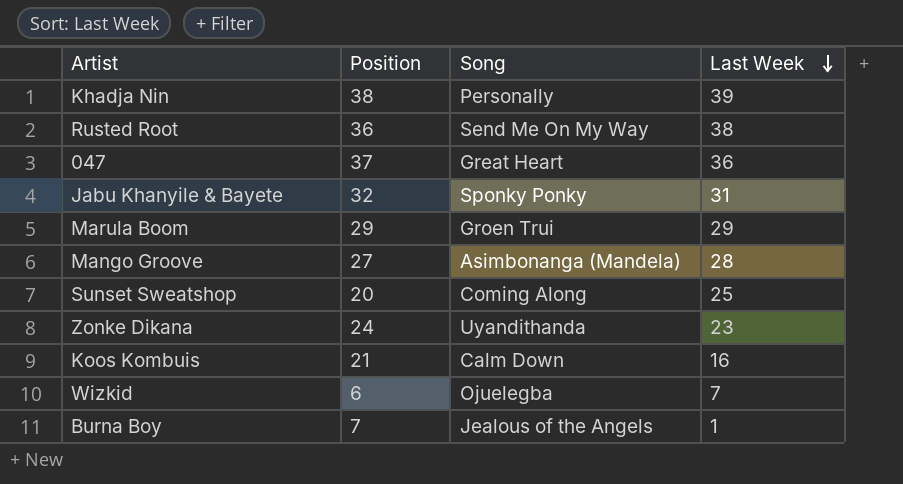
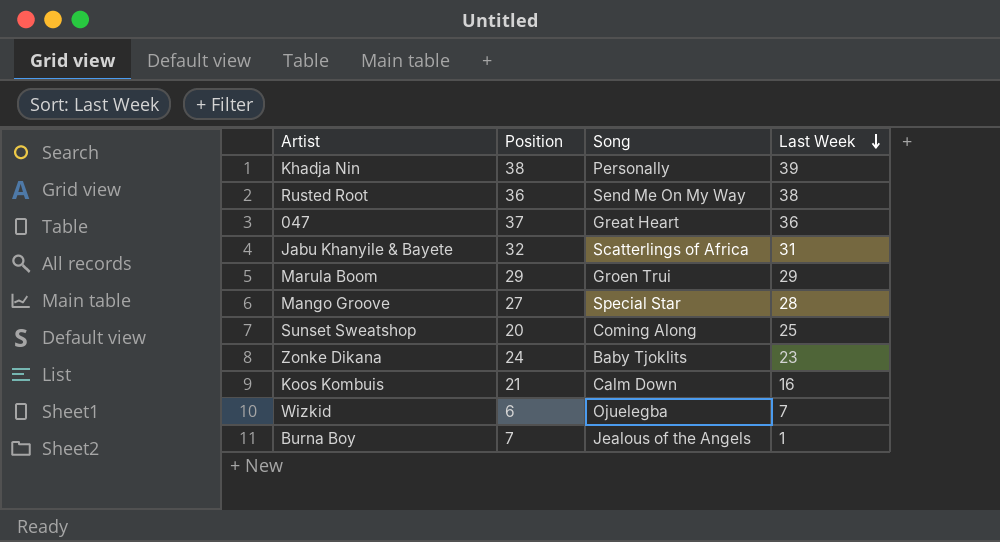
Jabu Khanyile & Bayete | Song: Sponky Ponky -> Scatterlings of Africa
Mango Groove | Song: Asimbonanga (Mandela) -> Special Star
Zonke Dikana | Song: Uyandithanda -> Baby Tjoklits

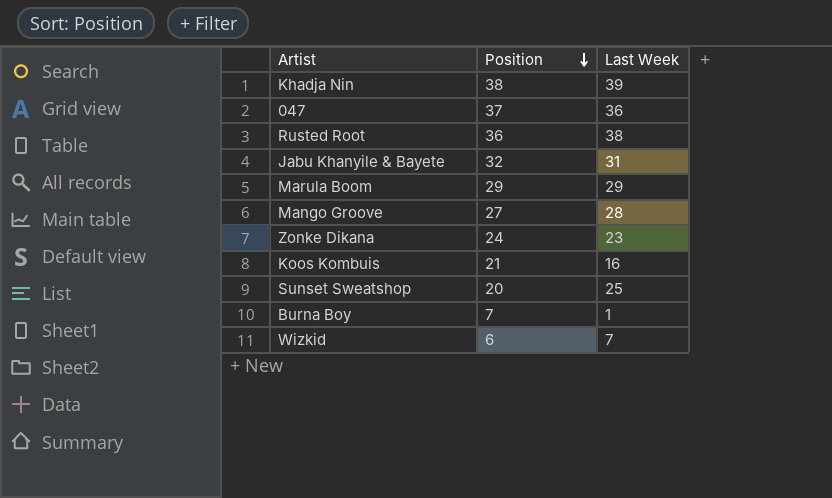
row order: Last Week descending -> Position descending
column Song | position: 3 -> none

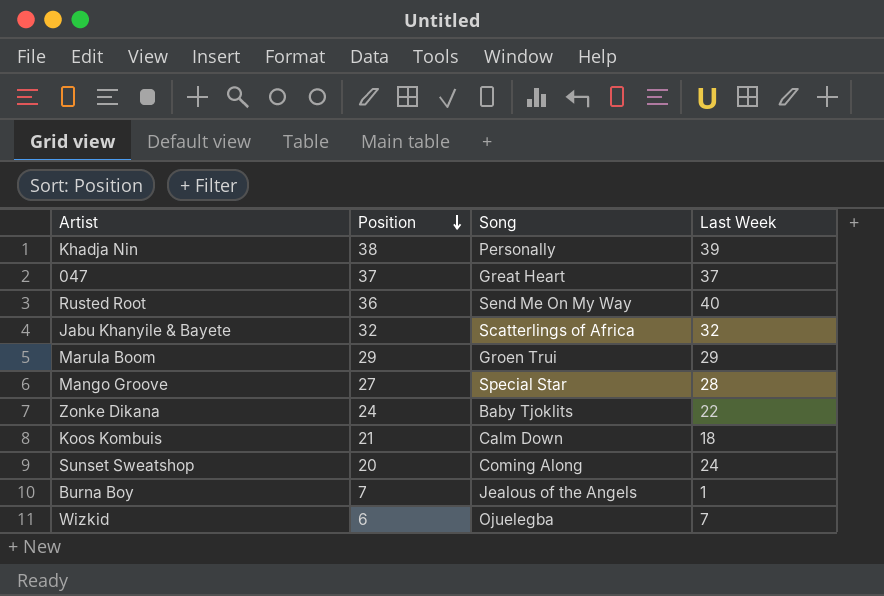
column Song | position: none -> 3
047 | Last Week: 36 -> 37
Rusted Root | Last Week: 38 -> 40
Jabu Khanyile & Bayete | Last Week: 31 -> 32
Zonke Dikana | Last Week: 23 -> 22
Koos Kombuis | Last Week: 16 -> 18
Sunset Sweatshop | Last Week: 25 -> 24

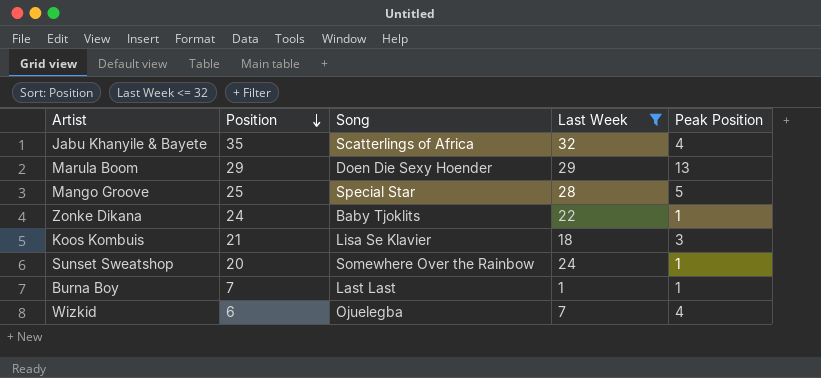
filter: none -> Last Week <= 32
column Peak Position | position: none -> 5
Jabu Khanyile & Bayete | Position: 32 -> 35
Marula Boom | Song: Groen Trui -> Doen Die Sexy Hoender
Mango Groove | Position: 27 -> 25
Koos Kombuis | Song: Calm Down -> Lisa Se Klavier
Sunset Sweatshop | Song: Coming Along -> Somewhere Over the Rainbow
Burna Boy | Song: Jealous of the Angels -> Last Last

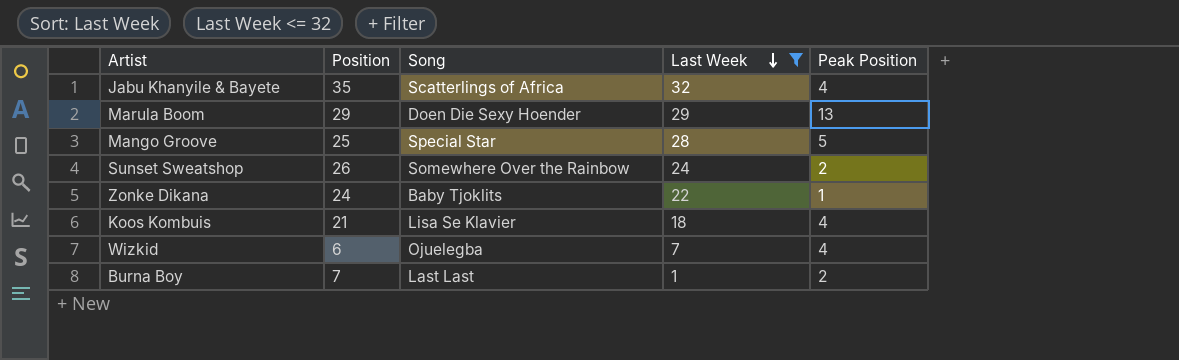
row order: Position descending -> Last Week descending
Sunset Sweatshop | Position: 20 -> 26
Sunset Sweatshop | Peak Position: 1 -> 2
Koos Kombuis | Peak Position: 3 -> 4
Burna Boy | Peak Position: 1 -> 2

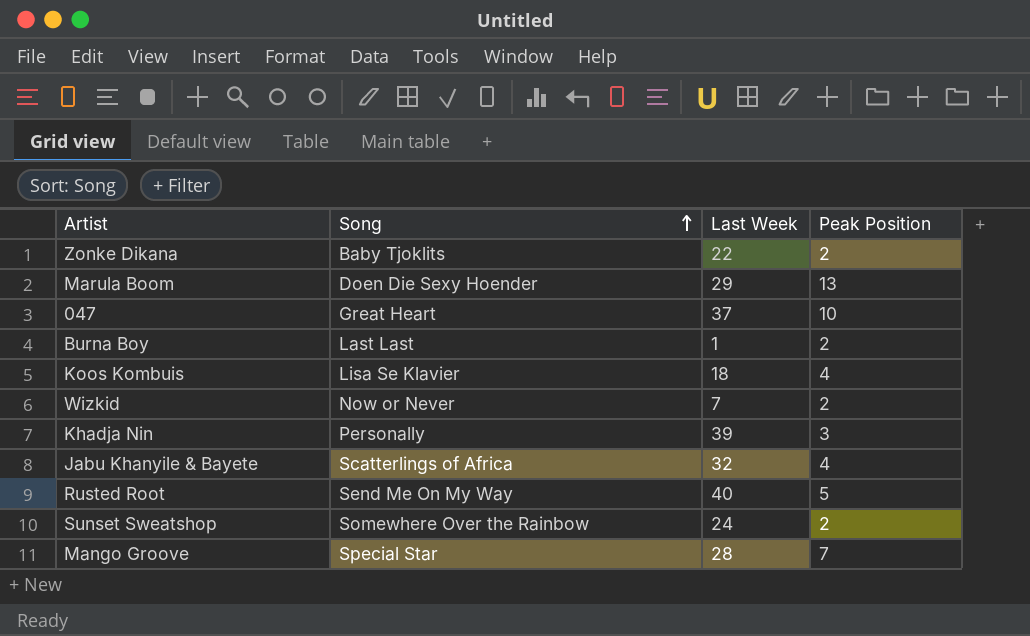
filter: Last Week <= 32 -> none
row order: Last Week descending -> Song ascending
column Position | position: 2 -> none
Zonke Dikana | Peak Position: 1 -> 2
Wizkid | Song: Ojuelegba -> Now or Never
Wizkid | Peak Position: 4 -> 2
Mango Groove | Peak Position: 5 -> 7

